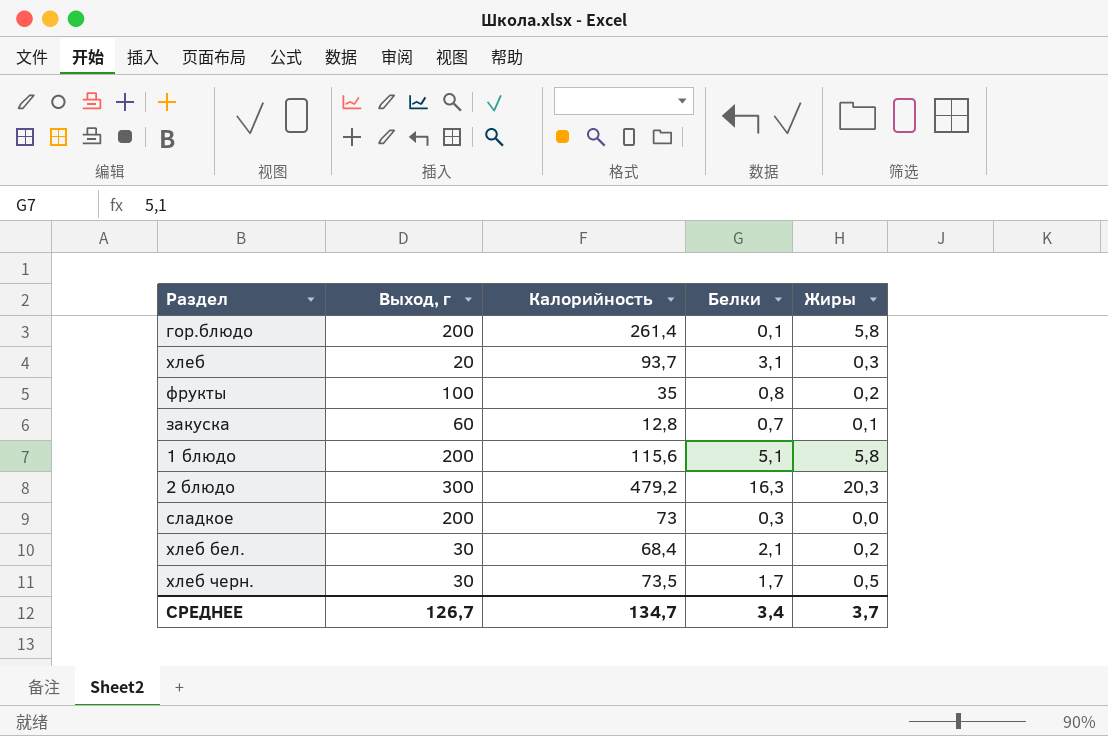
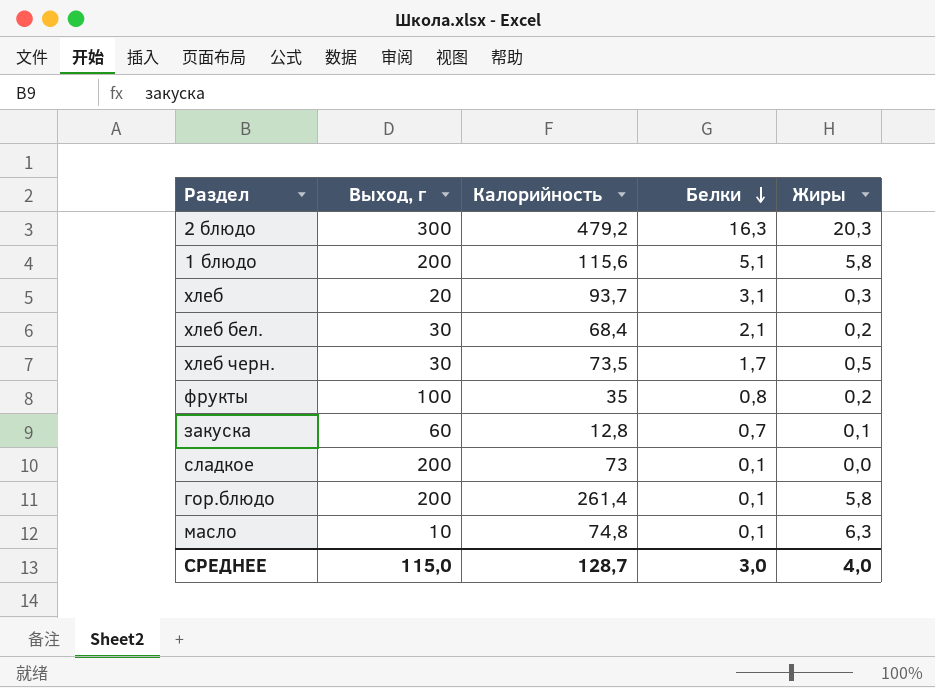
row order: none -> Белки descending
сладкое | Белки: 0,3 -> 0,1
row масло: none -> 10 | 74,8 | 0,1 | 6,3
СРЕДНЕЕ | Выход, г: 126,7 -> 115,0
СРЕДНЕЕ | Калорийность: 134,7 -> 128,7
СРЕДНЕЕ | Белки: 3,4 -> 3,0
СРЕДНЕЕ | Жиры: 3,7 -> 4,0

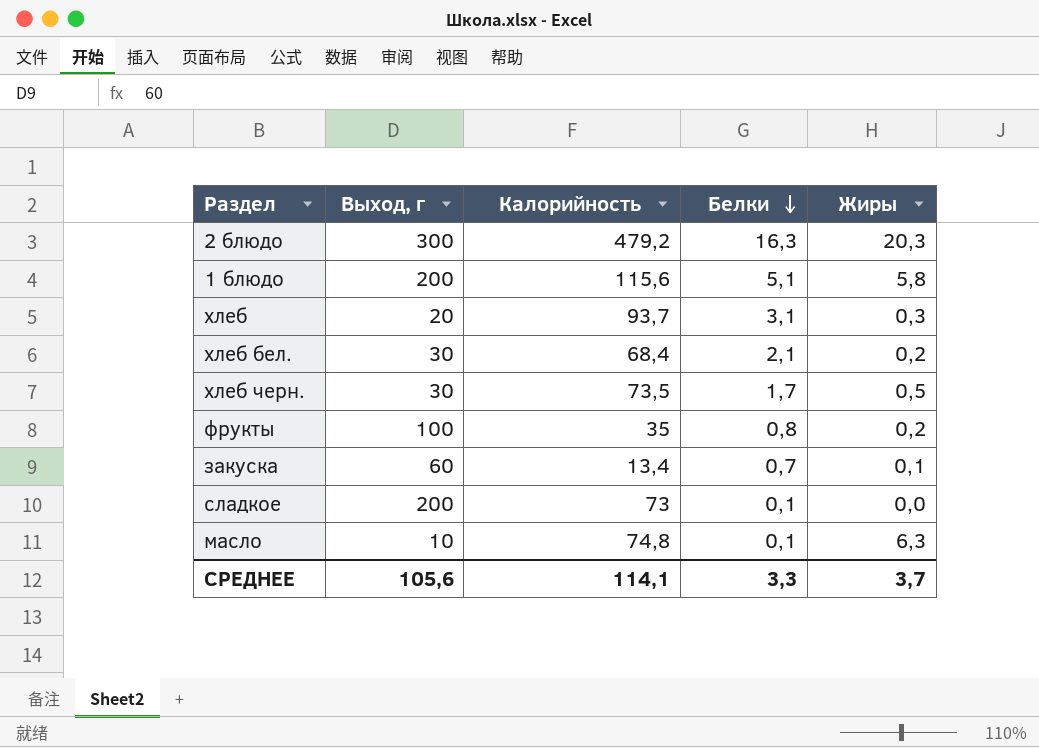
row гор.блюдо: 200 | 261,4 | 0,1 | 5,8 -> none
закуска | Калорийность: 12,8 -> 13,4
СРЕДНЕЕ | Выход, г: 115,0 -> 105,6
СРЕДНЕЕ | Калорийность: 128,7 -> 114,1
СРЕДНЕЕ | Белки: 3,0 -> 3,3
СРЕДНЕЕ | Жиры: 4,0 -> 3,7

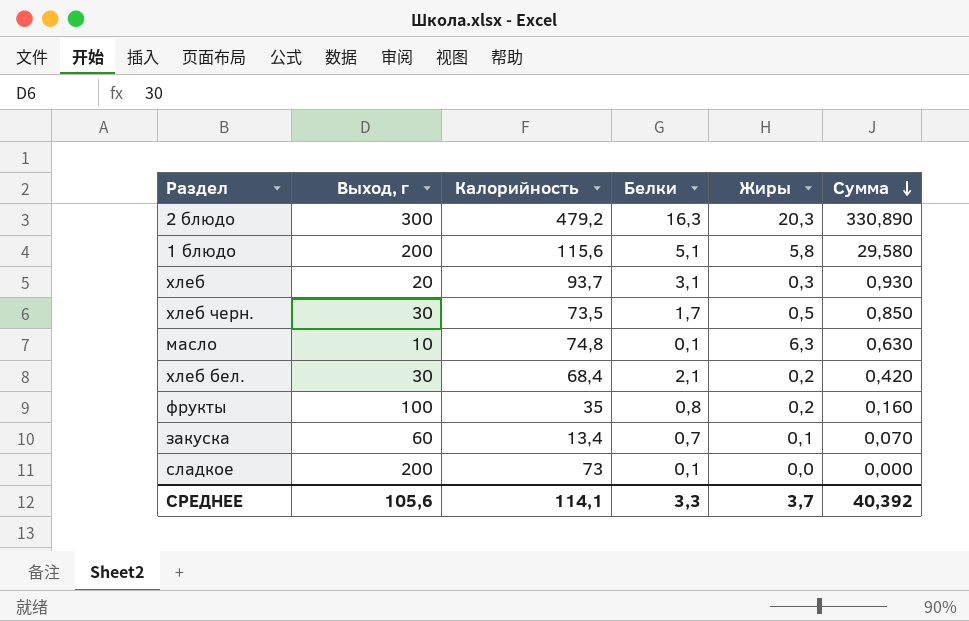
row order: Белки descending -> Сумма descending
column Сумма | formula: none -> [Белки] * [Жиры]

